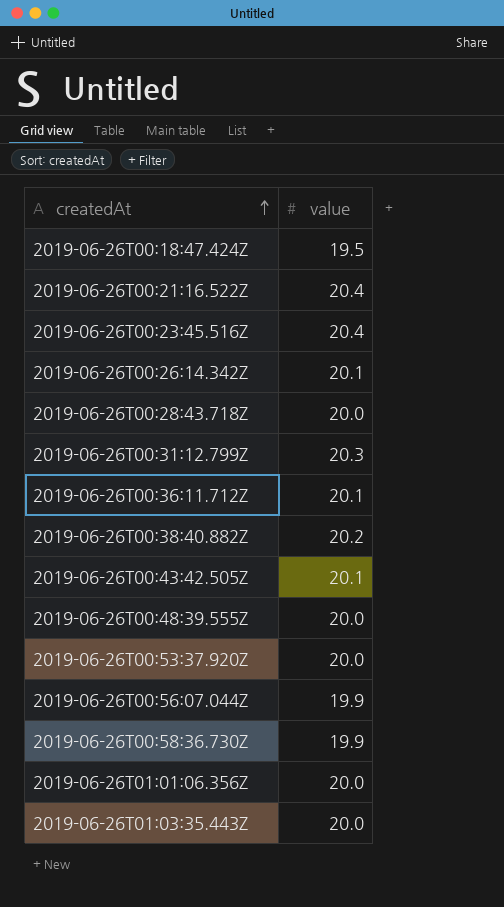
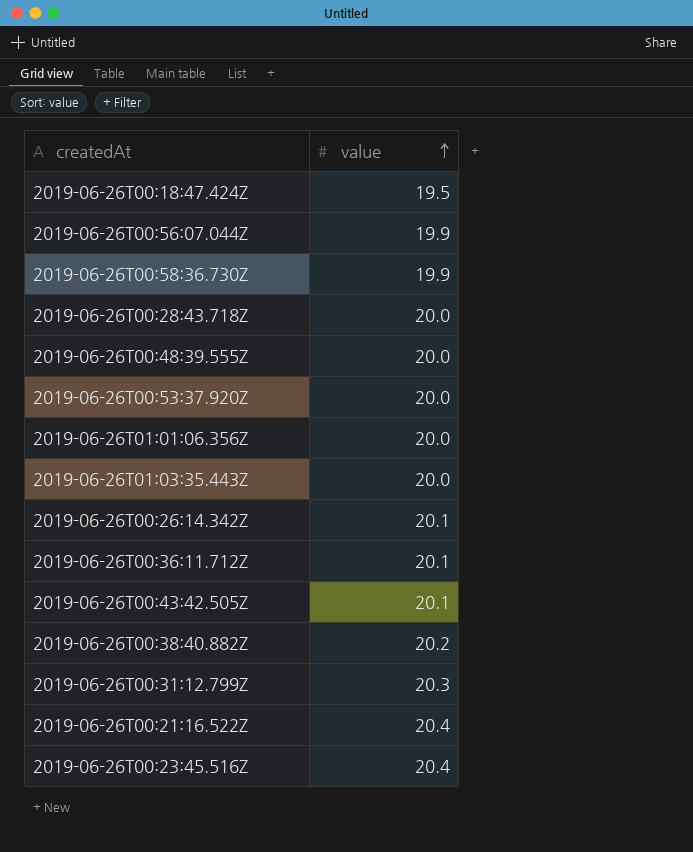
row order: createdAt ascending -> value ascending

